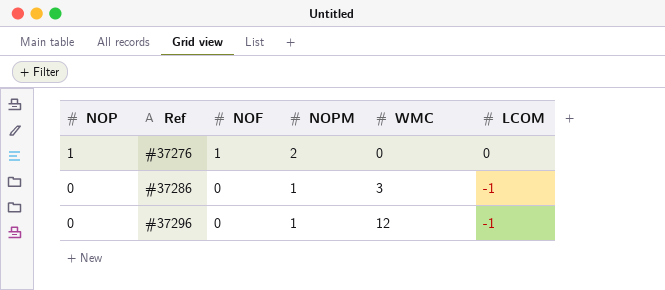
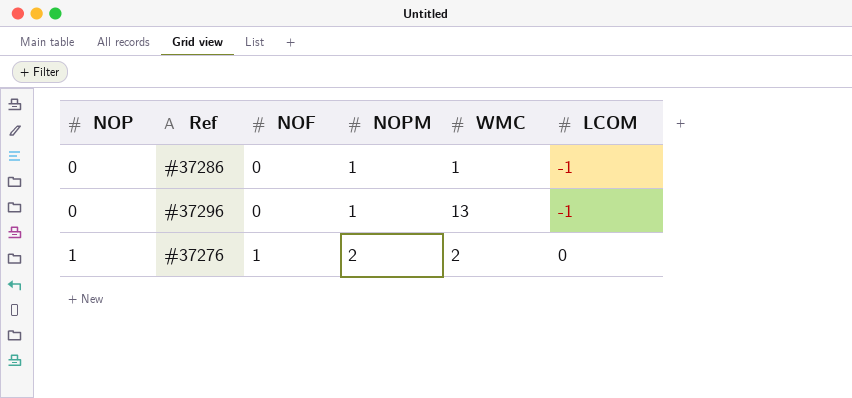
row order: NOP descending -> NOP ascending
#37286 | WMC: 3 -> 1
#37296 | WMC: 12 -> 13
#37276 | WMC: 0 -> 2

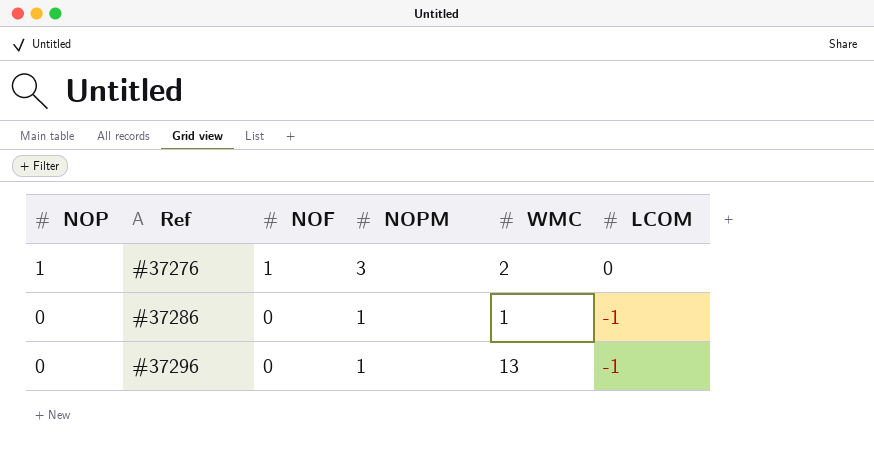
row order: NOP ascending -> NOP descending
#37276 | NOPM: 2 -> 3

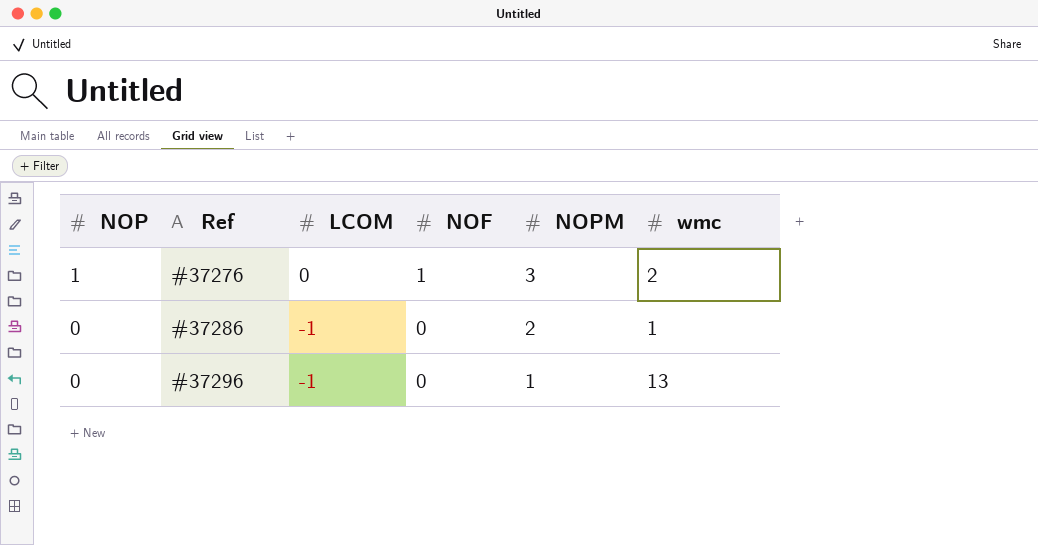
column LCOM | position: 6 -> 3
column name: WMC -> wmc
#37286 | NOPM: 1 -> 2

